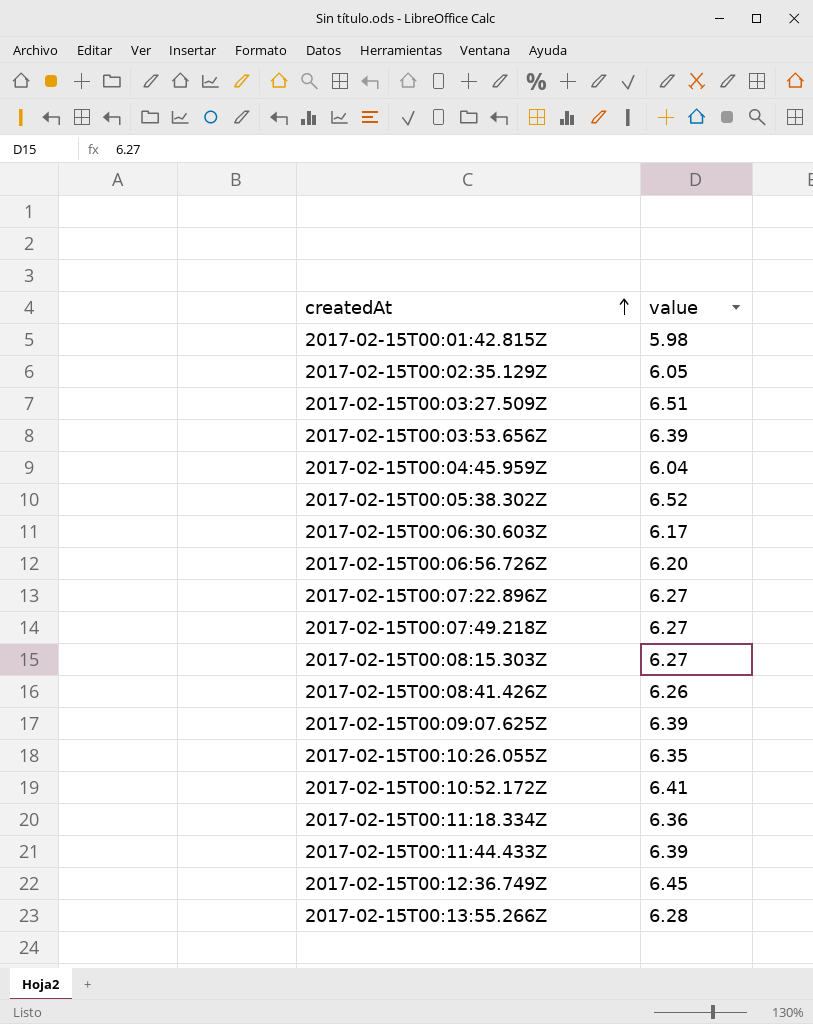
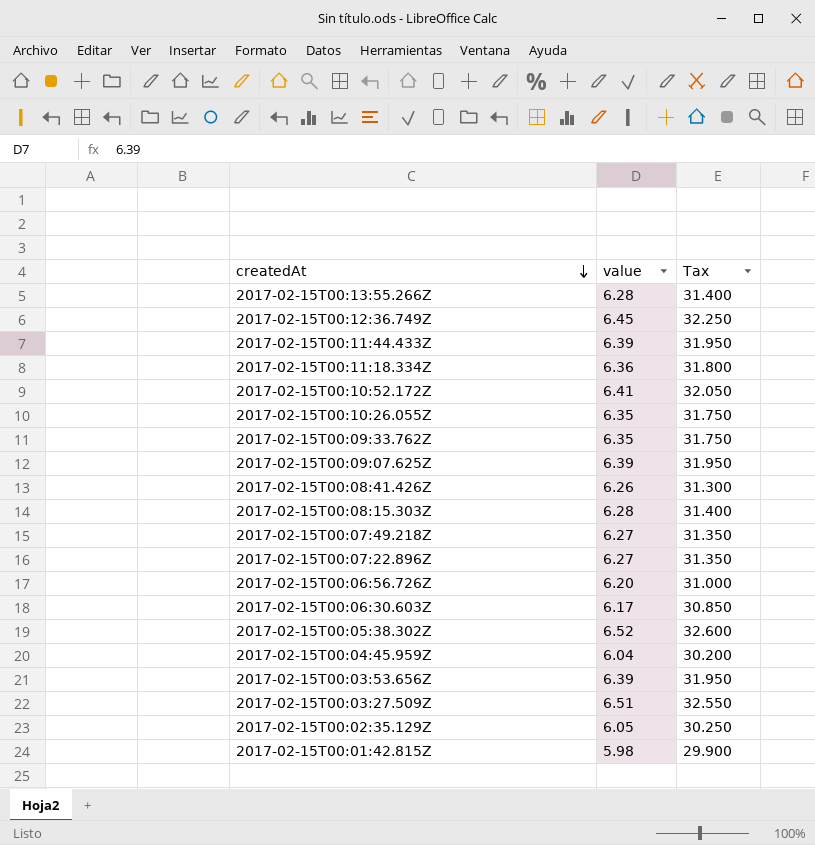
row order: createdAt ascending -> createdAt descending
column Tax | formula: none -> [value] * 5
row 2017-02-15T00:09:33.762Z: none -> 6.35 | 31.750
2017-02-15T00:08:15.303Z | value: 6.27 -> 6.28

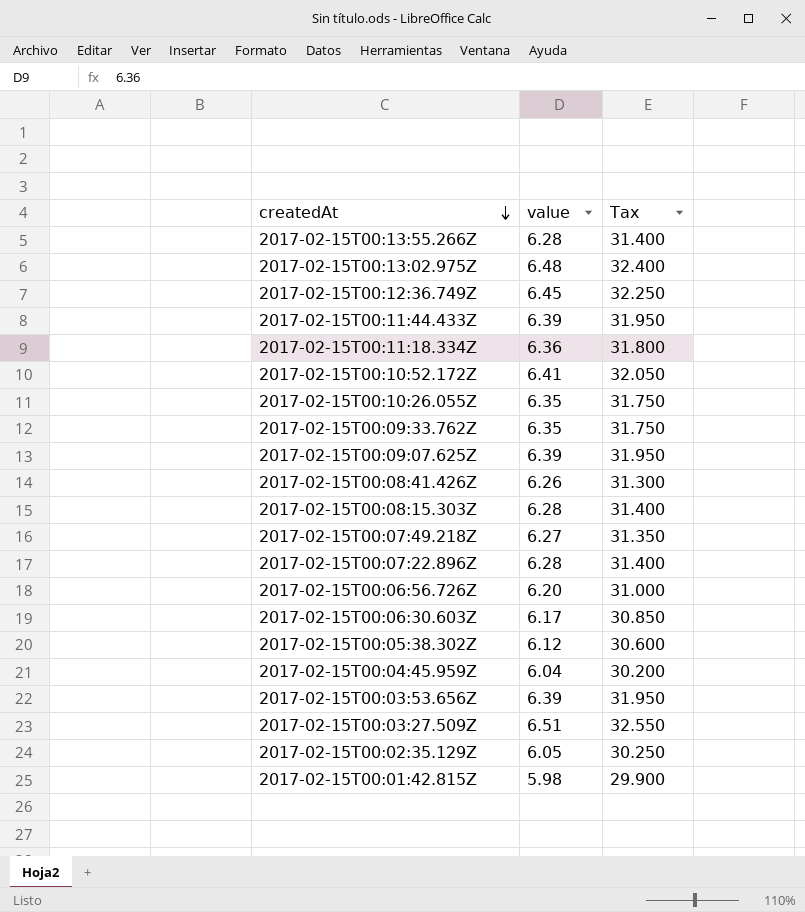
row 2017-02-15T00:13:02.975Z: none -> 6.48 | 32.400
2017-02-15T00:07:22.896Z | value: 6.27 -> 6.28
2017-02-15T00:07:22.896Z | Tax: 31.350 -> 31.400
2017-02-15T00:05:38.302Z | value: 6.52 -> 6.12
2017-02-15T00:05:38.302Z | Tax: 32.600 -> 30.600

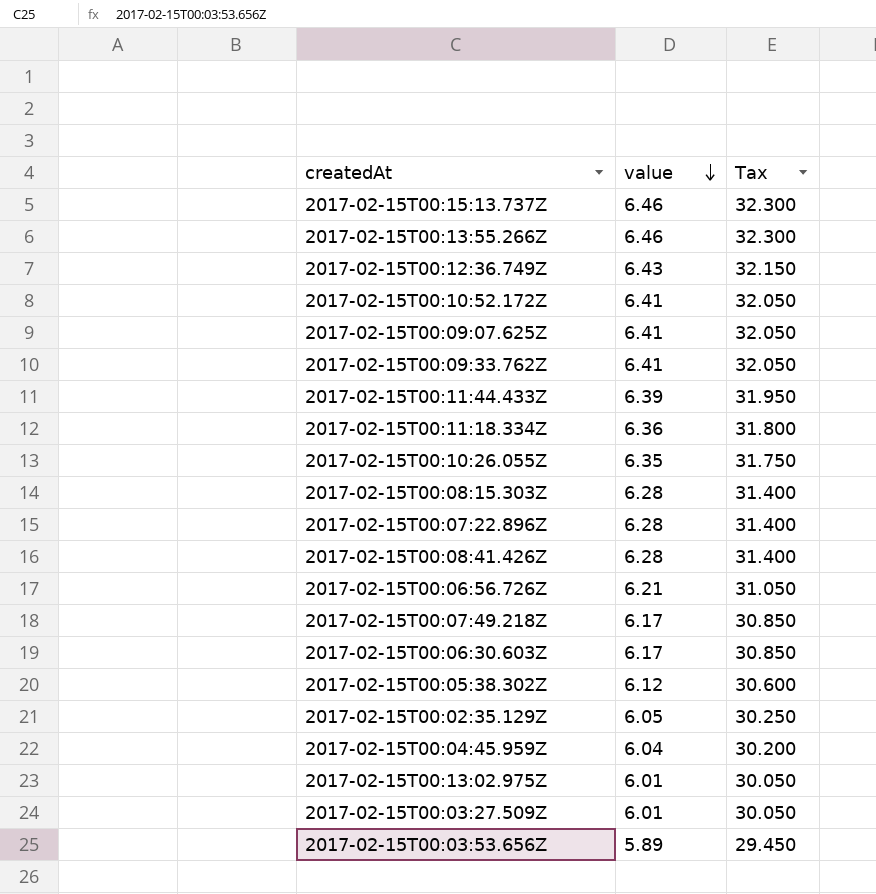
row order: createdAt descending -> value descending
row 2017-02-15T00:01:42.815Z: 5.98 | 29.900 -> none
row 2017-02-15T00:15:13.737Z: none -> 6.46 | 32.300
2017-02-15T00:13:55.266Z | value: 6.28 -> 6.46
2017-02-15T00:13:55.266Z | Tax: 31.400 -> 32.300
2017-02-15T00:12:36.749Z | value: 6.45 -> 6.43
2017-02-15T00:12:36.749Z | Tax: 32.250 -> 32.150
2017-02-15T00:09:07.625Z | value: 6.39 -> 6.41
2017-02-15T00:09:07.625Z | Tax: 31.950 -> 32.050
2017-02-15T00:09:33.762Z | value: 6.35 -> 6.41
2017-02-15T00:09:33.762Z | Tax: 31.750 -> 32.050
2017-02-15T00:08:41.426Z | value: 6.26 -> 6.28
2017-02-15T00:08:41.426Z | Tax: 31.300 -> 31.400
2017-02-15T00:06:56.726Z | value: 6.20 -> 6.21
2017-02-15T00:06:56.726Z | Tax: 31.000 -> 31.050
2017-02-15T00:07:49.218Z | value: 6.27 -> 6.17
2017-02-15T00:07:49.218Z | Tax: 31.350 -> 30.850
2017-02-15T00:13:02.975Z | value: 6.48 -> 6.01
2017-02-15T00:13:02.975Z | Tax: 32.400 -> 30.050
2017-02-15T00:03:27.509Z | value: 6.51 -> 6.01
2017-02-15T00:03:27.509Z | Tax: 32.550 -> 30.050
2017-02-15T00:03:53.656Z | value: 6.39 -> 5.89
2017-02-15T00:03:53.656Z | Tax: 31.950 -> 29.450

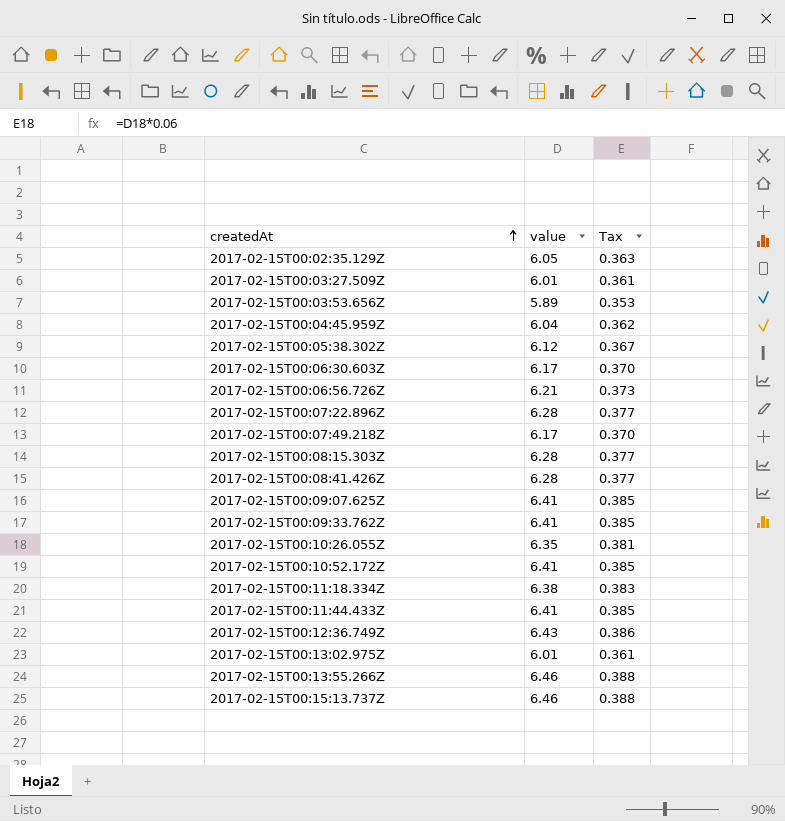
row order: value descending -> createdAt ascending
column Tax | formula: [value] * 5 -> [value] * 0.06
2017-02-15T00:11:18.334Z | value: 6.36 -> 6.38
2017-02-15T00:11:44.433Z | value: 6.39 -> 6.41

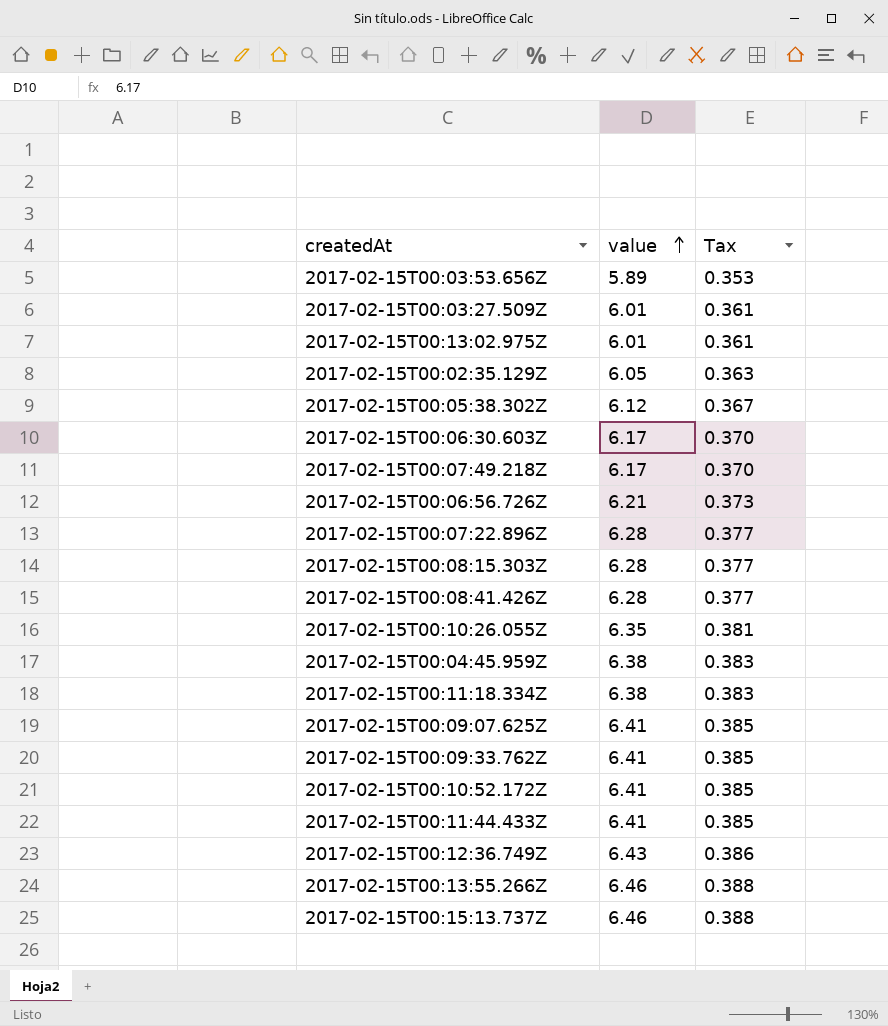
row order: createdAt ascending -> value ascending
2017-02-15T00:04:45.959Z | value: 6.04 -> 6.38
2017-02-15T00:04:45.959Z | Tax: 0.362 -> 0.383

